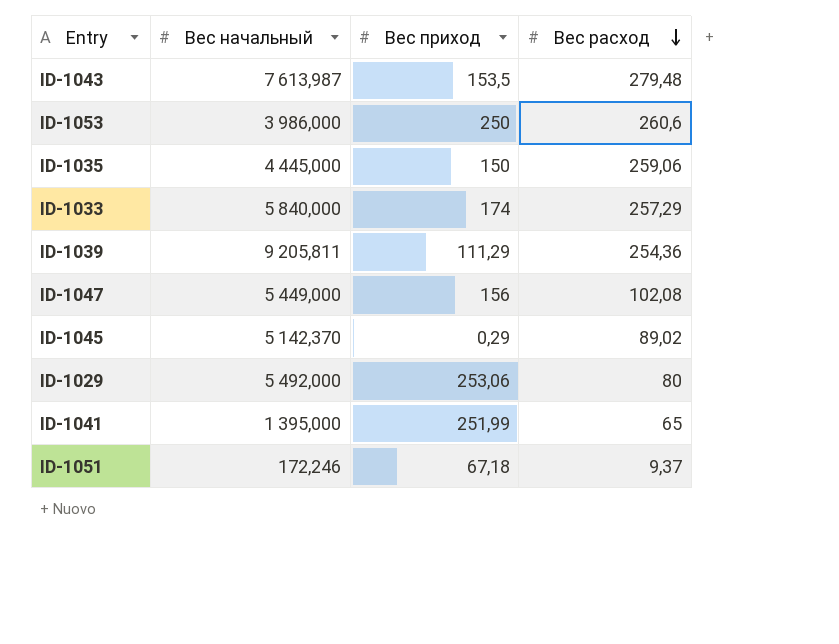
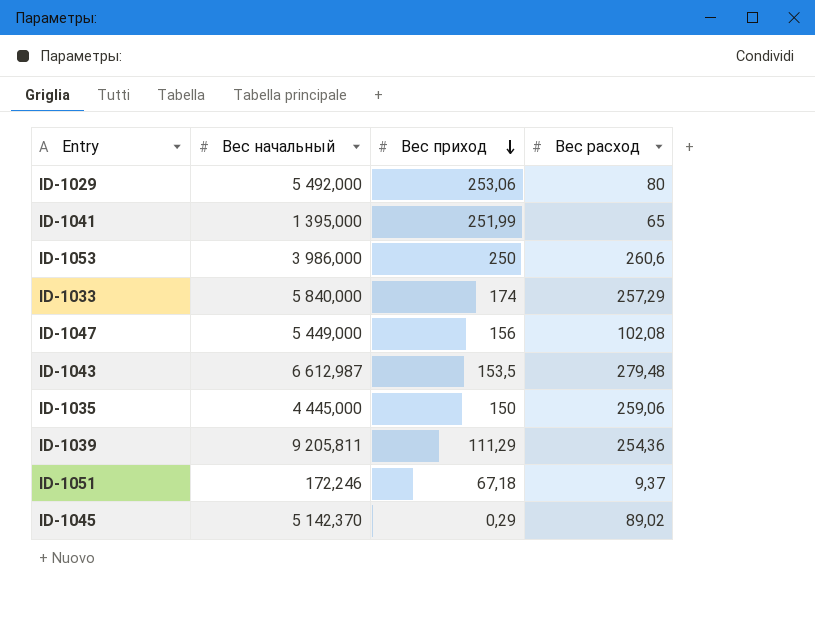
row order: Вес расход descending -> Вес приход descending
ID-1043 | Вес начальный: 7 613,987 -> 6 612,987

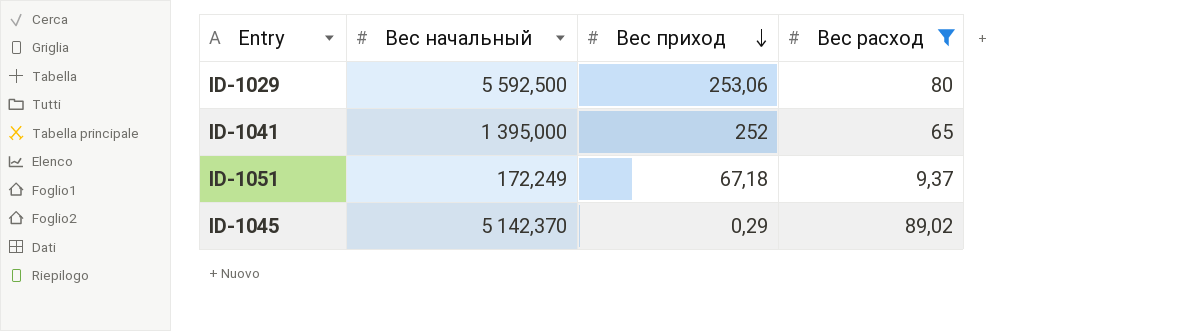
filter: none -> Вес расход <= 89,02
ID-1029 | Вес начальный: 5 492,000 -> 5 592,500
ID-1041 | Вес приход: 251,99 -> 252
ID-1051 | Вес начальный: 172,246 -> 172,249

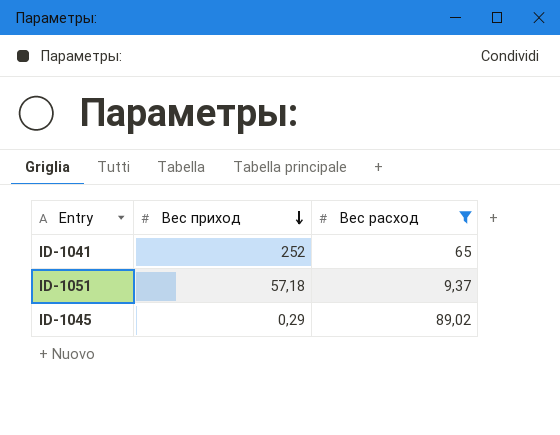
column Вес начальный | position: 2 -> none
row ID-1029: 5 592,500 | 253,06 | 80 -> none
ID-1051 | Вес приход: 67,18 -> 57,18

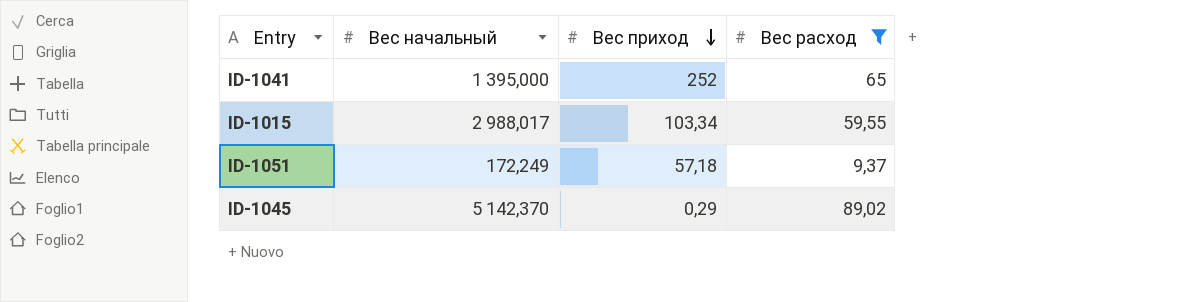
column Вес начальный | position: none -> 2
row ID-1015: none -> 2 988,017 | 103,34 | 59,55

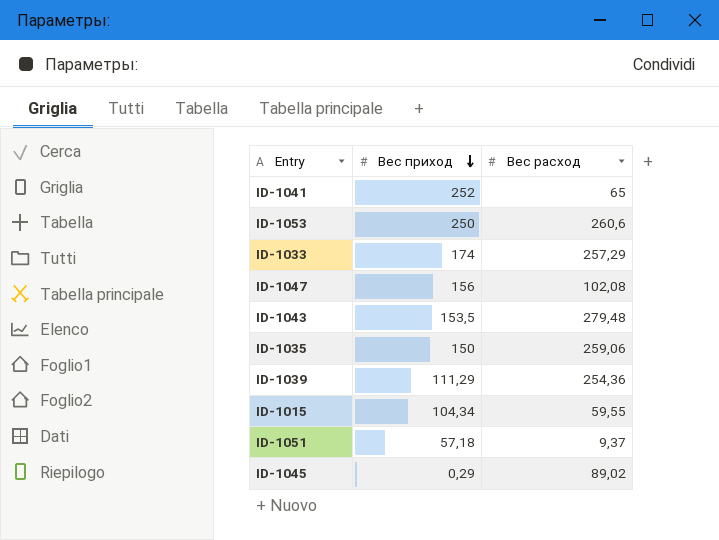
filter: Вес расход <= 89,02 -> none
column Вес начальный | position: 2 -> none
ID-1015 | Вес приход: 103,34 -> 104,34

